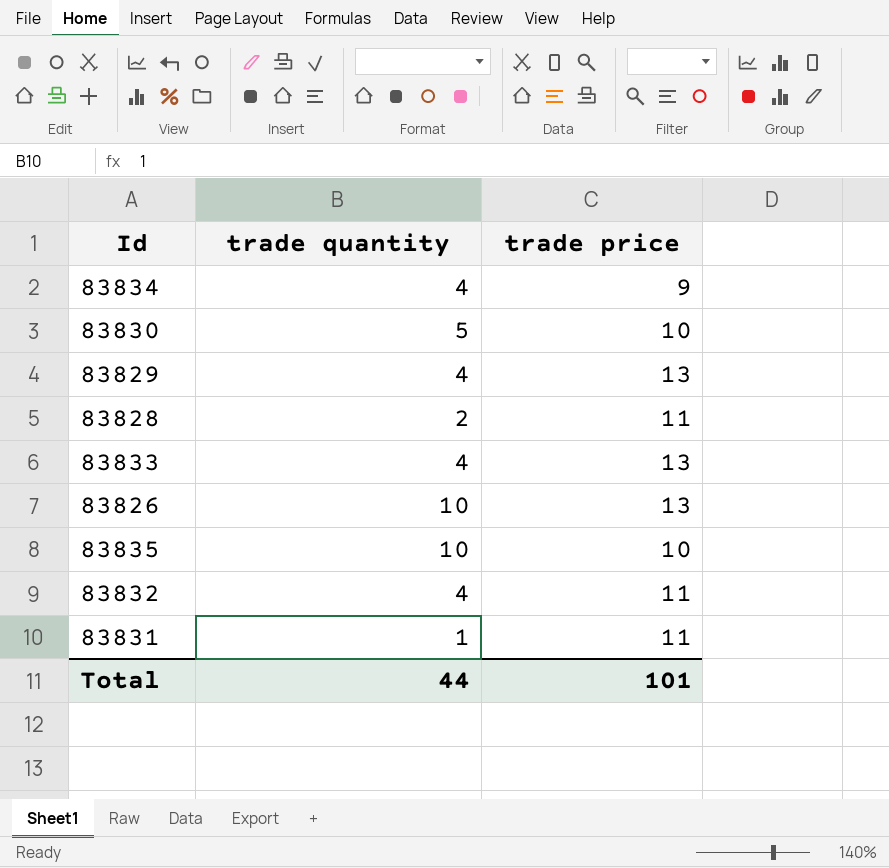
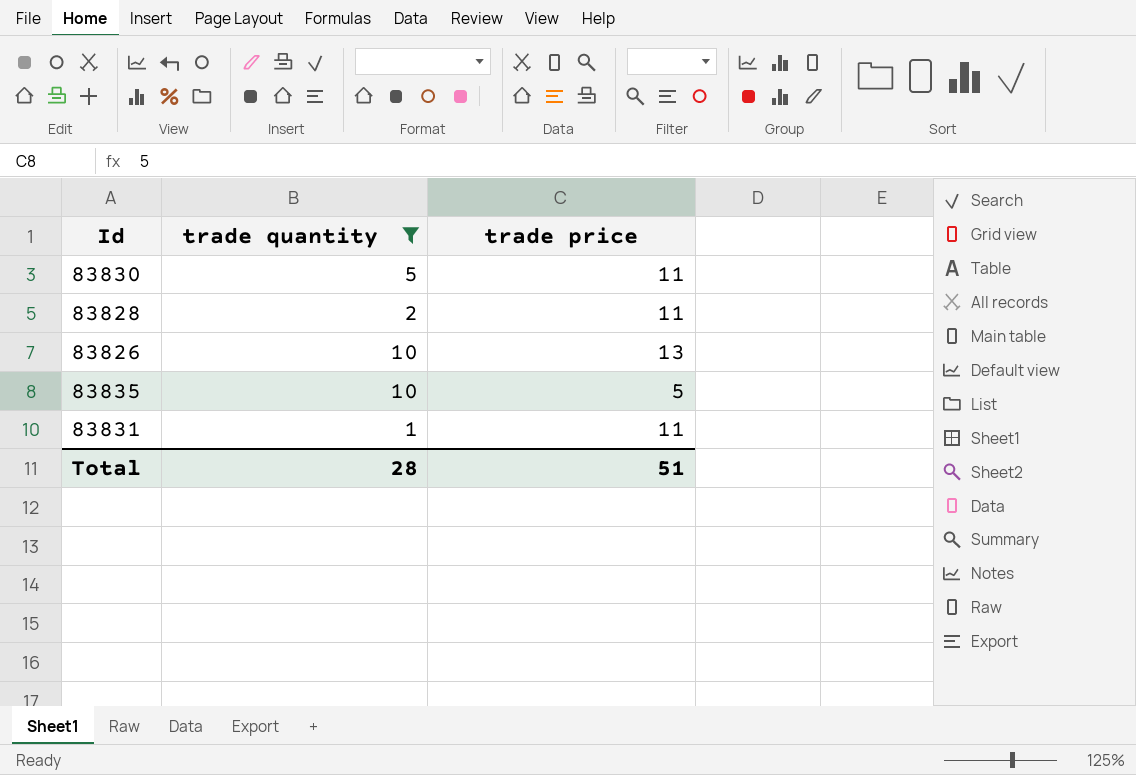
filter: none -> trade quantity != 4
83830 | trade price: 10 -> 11
83835 | trade price: 10 -> 5
Total | trade quantity: 44 -> 28
Total | trade price: 101 -> 51

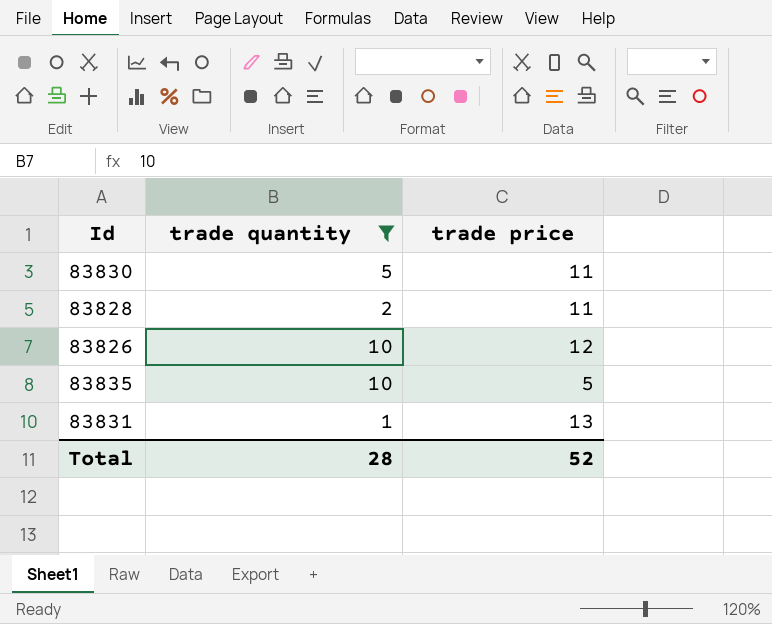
83826 | trade price: 13 -> 12
83831 | trade price: 11 -> 13
Total | trade price: 51 -> 52

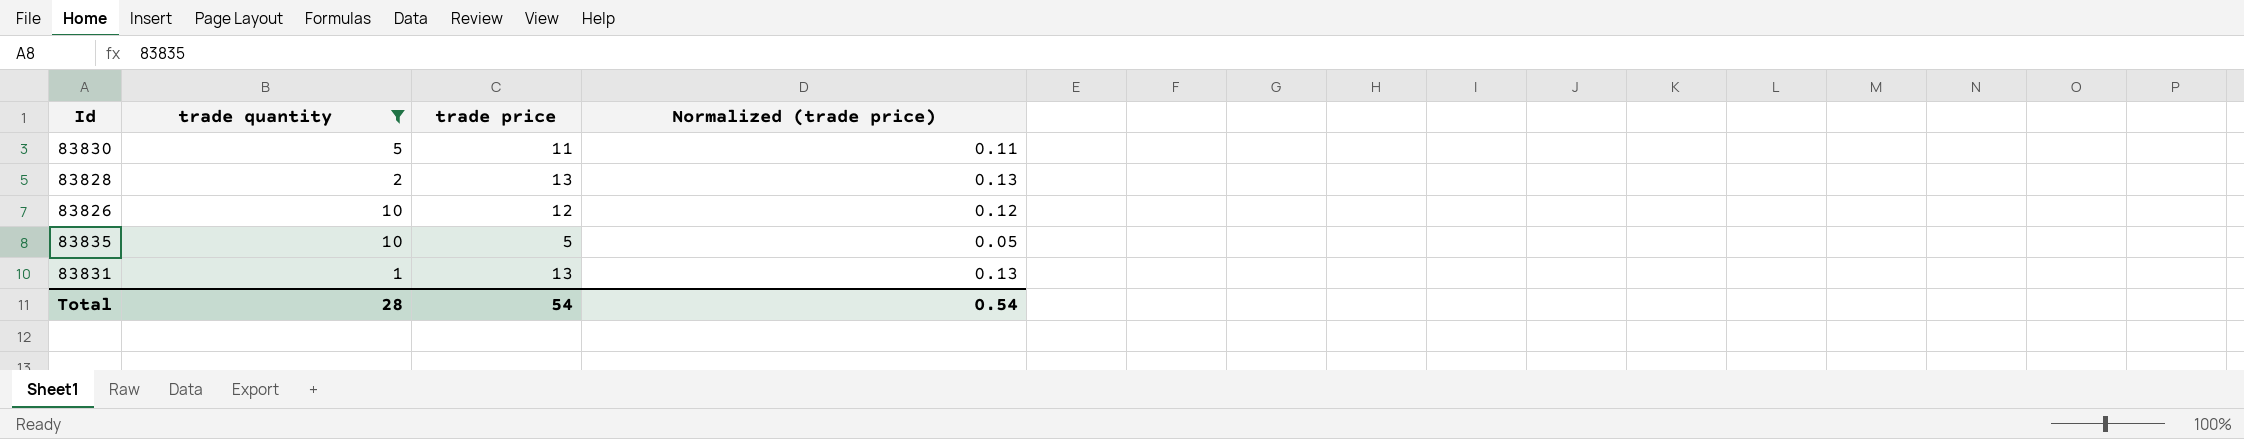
column Normalized (trade price) | formula: none -> [trade price] * 0.01
83828 | trade price: 11 -> 13
Total | trade price: 52 -> 54

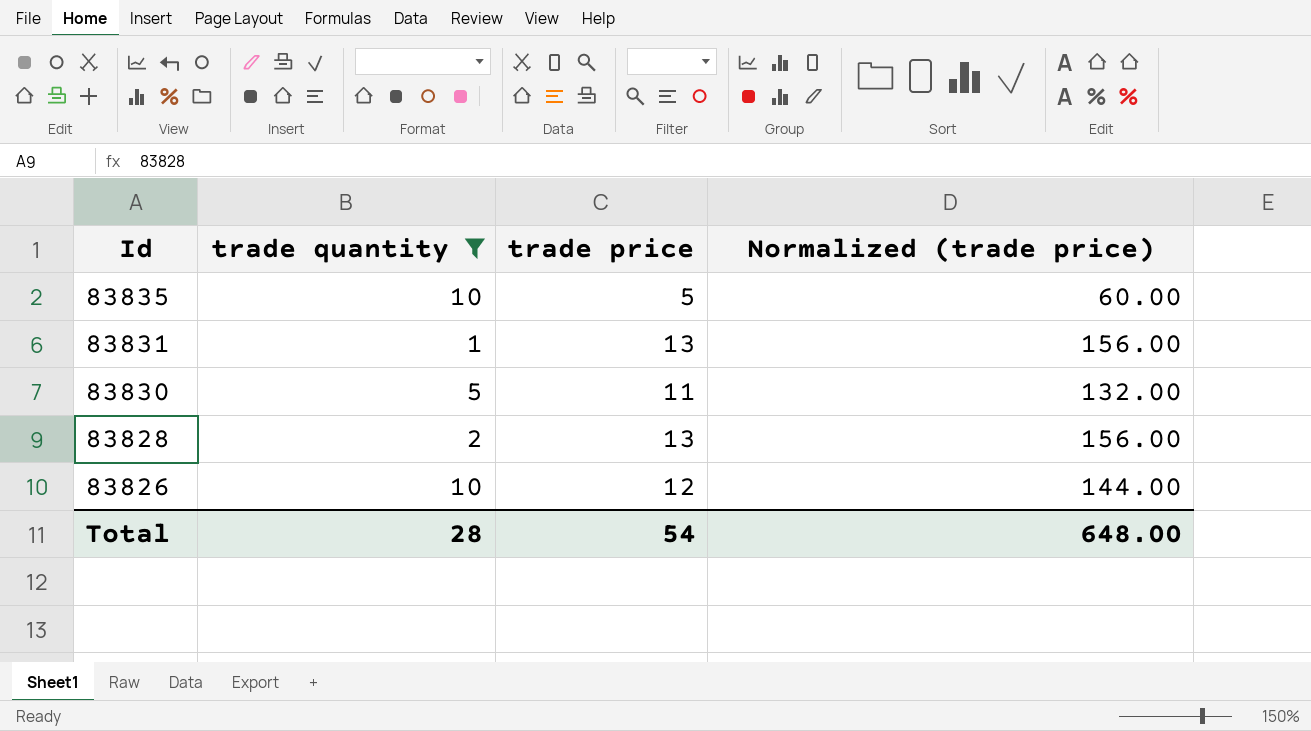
row order: none -> Id descending
column Normalized (trade price) | formula: [trade price] * 0.01 -> [trade price] * 12
Total | Normalized (trade price): 0.54 -> 648.00

